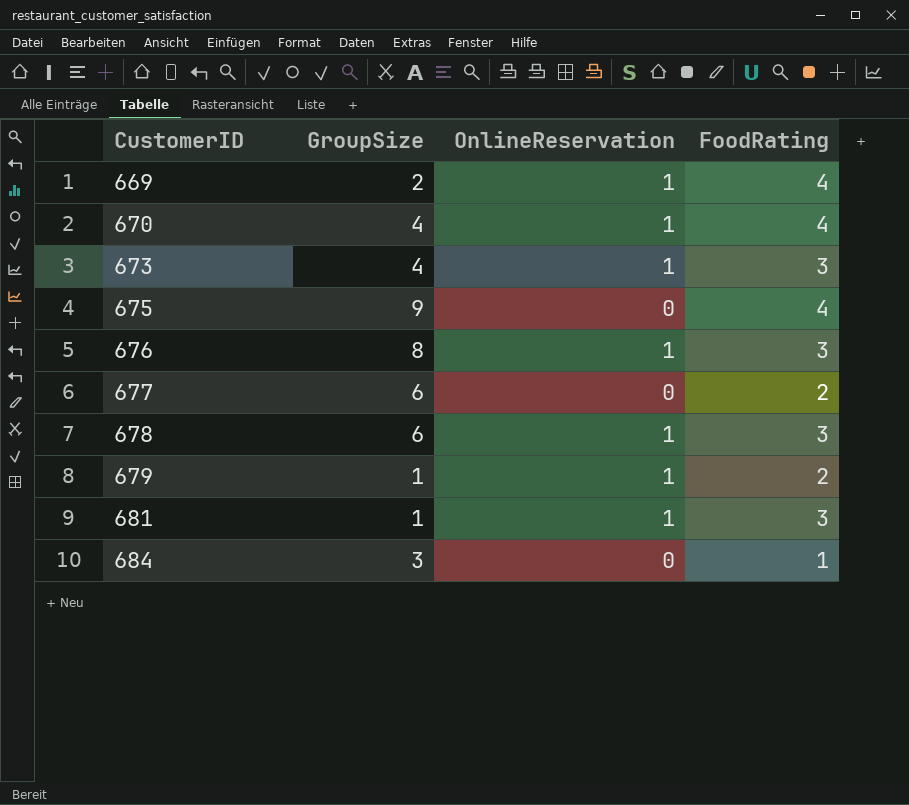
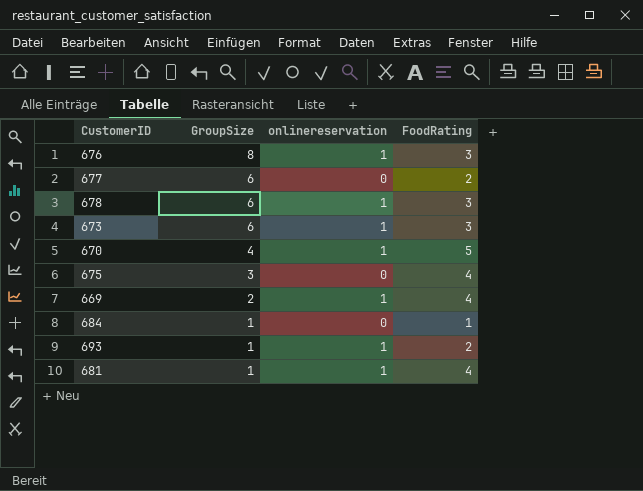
row order: CustomerID ascending -> GroupSize descending
column name: OnlineReservation -> onlinereservation
row 679: 1 | 1 | 2 -> none
673 | GroupSize: 4 -> 6
670 | FoodRating: 4 -> 5
675 | GroupSize: 9 -> 3
684 | GroupSize: 3 -> 1
row 693: none -> 1 | 1 | 2
681 | FoodRating: 3 -> 4

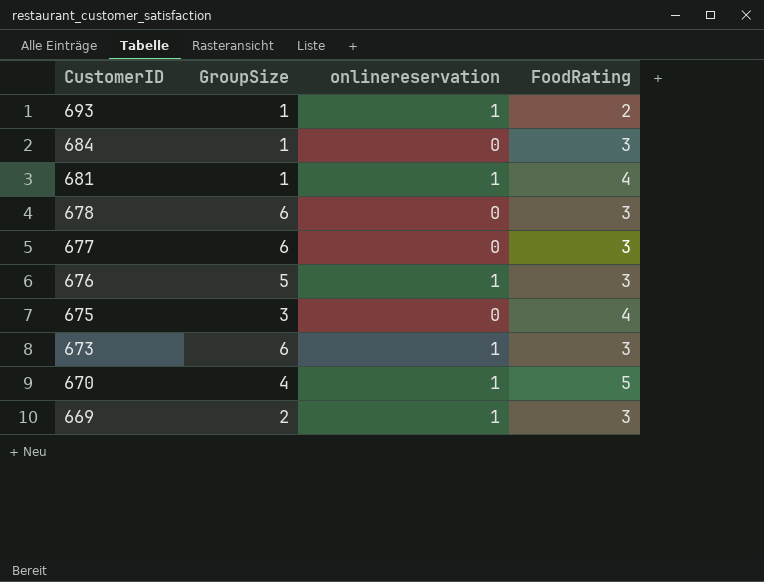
row order: GroupSize descending -> CustomerID descending
684 | FoodRating: 1 -> 3
678 | onlinereservation: 1 -> 0
677 | FoodRating: 2 -> 3
676 | GroupSize: 8 -> 5
669 | FoodRating: 4 -> 3

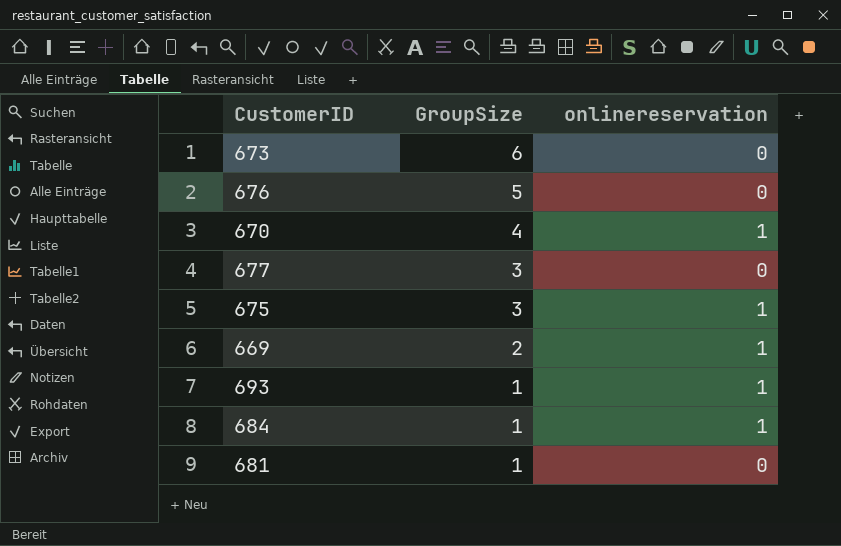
row order: CustomerID descending -> GroupSize descending
column FoodRating | position: 4 -> none
row 678: 6 | 0 | 3 -> none
673 | onlinereservation: 1 -> 0
676 | onlinereservation: 1 -> 0
677 | GroupSize: 6 -> 3
675 | onlinereservation: 0 -> 1
684 | onlinereservation: 0 -> 1
681 | onlinereservation: 1 -> 0

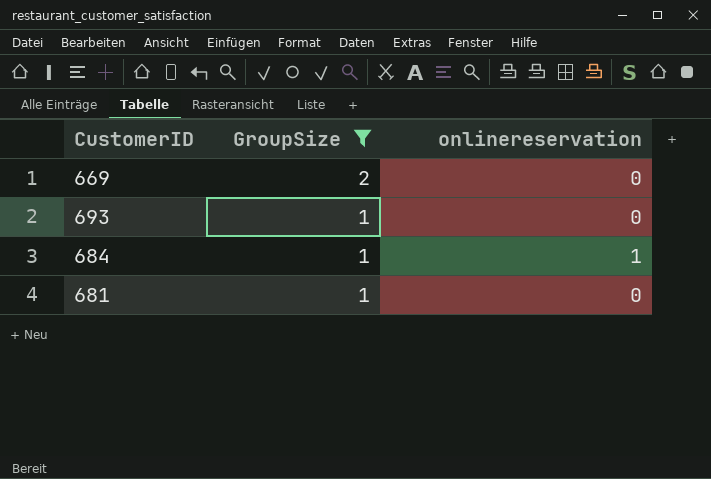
filter: none -> GroupSize <= 2
669 | onlinereservation: 1 -> 0
693 | onlinereservation: 1 -> 0

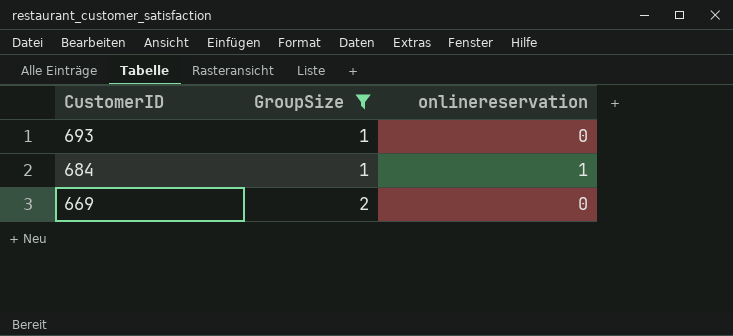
row order: GroupSize descending -> CustomerID descending
row 681: 1 | 0 -> none

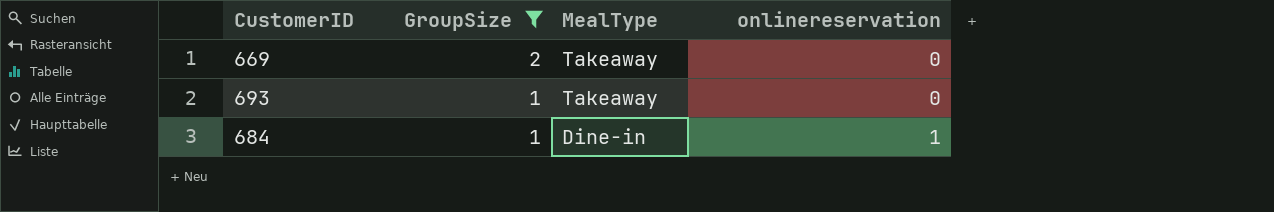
row order: CustomerID descending -> GroupSize descending
column MealType | position: none -> 3

